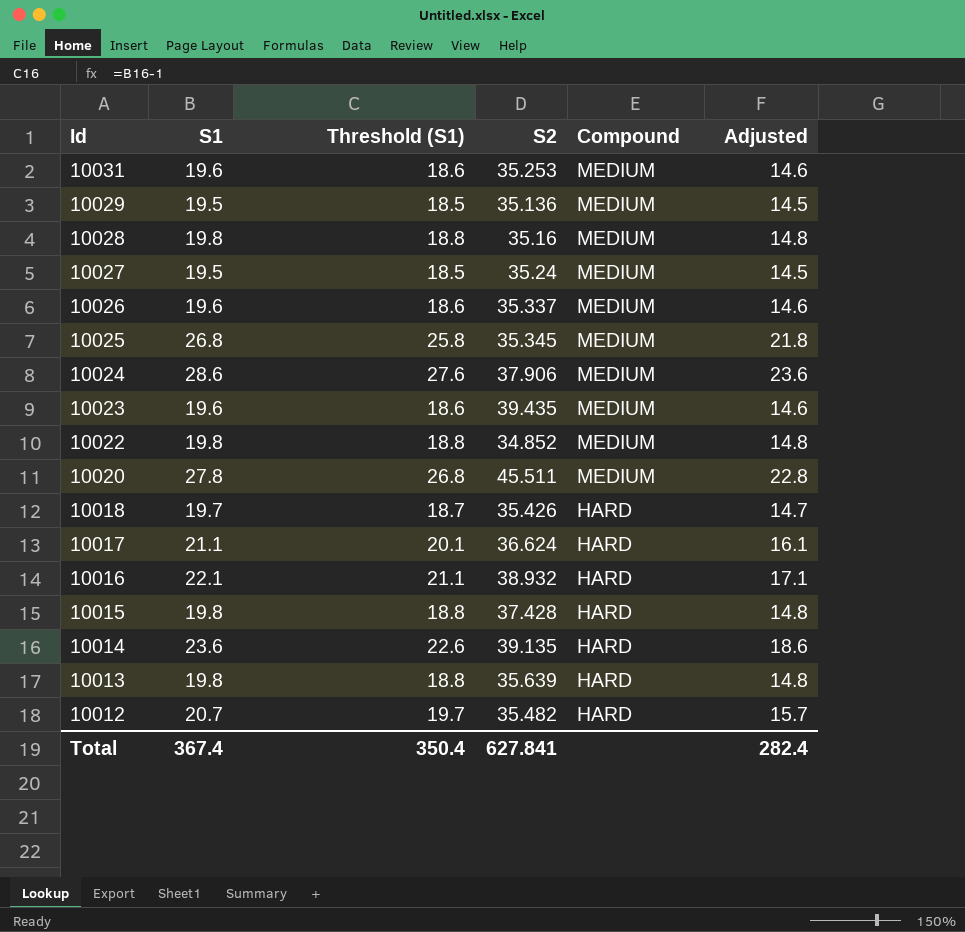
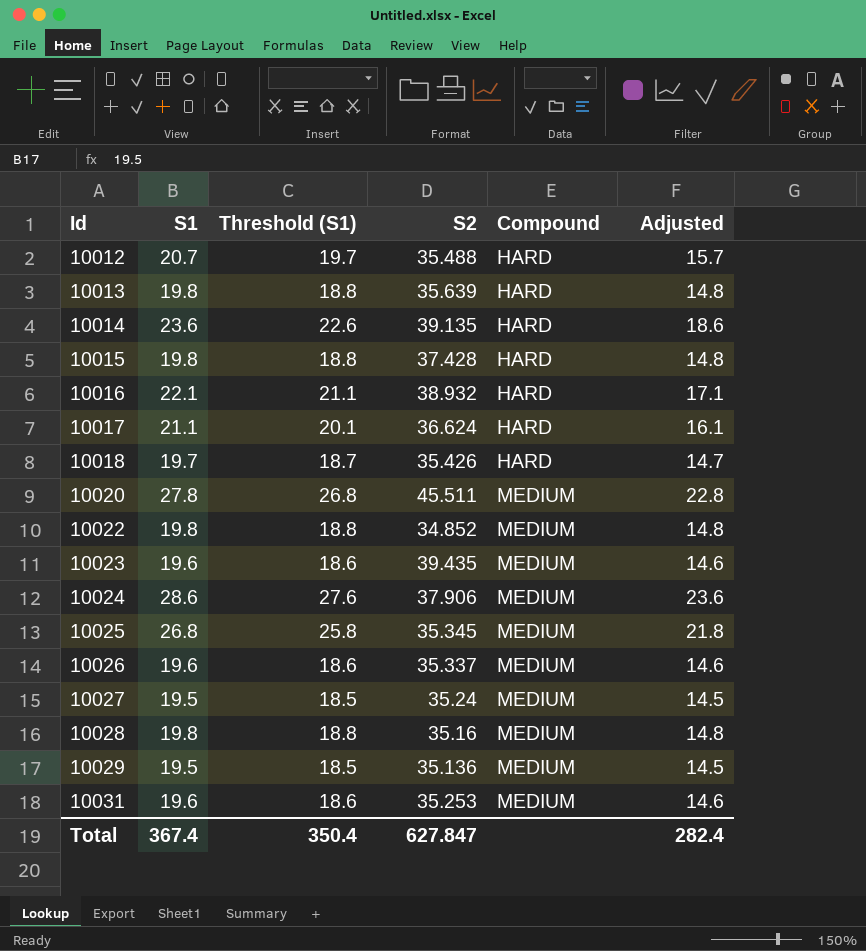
row order: Id descending -> Id ascending
10012 | S2: 35.482 -> 35.488
Total | S2: 627.841 -> 627.847

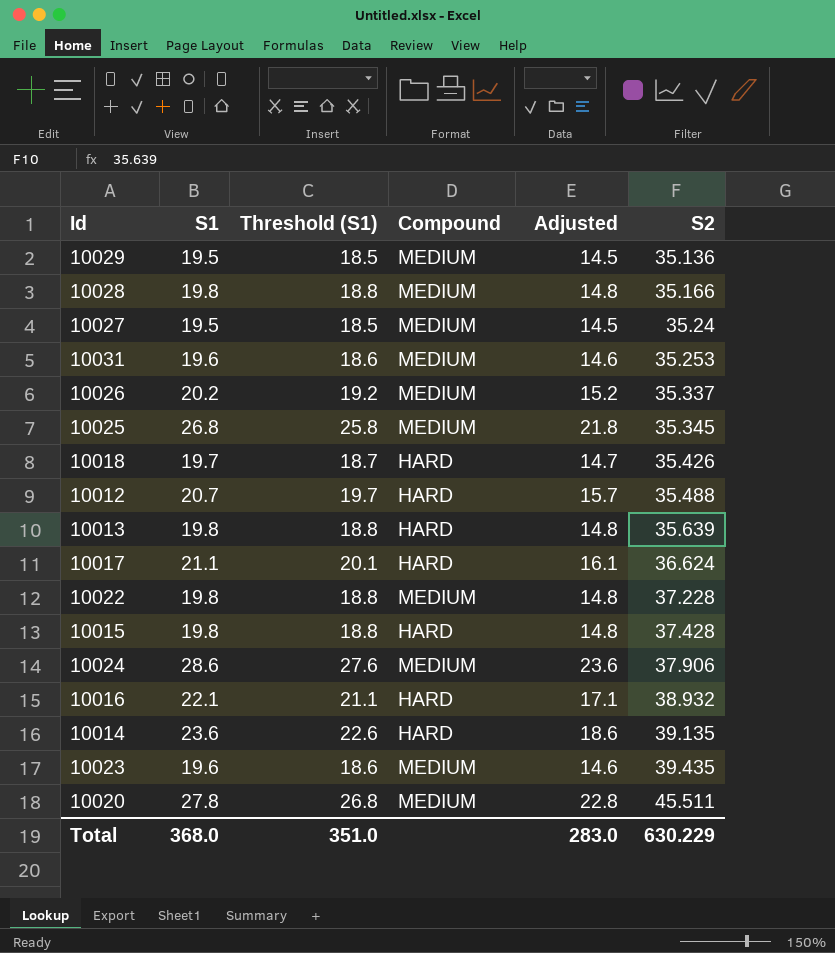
row order: Id ascending -> S2 ascending
column S2 | position: 4 -> 6
10028 | S2: 35.16 -> 35.166
10026 | S1: 19.6 -> 20.2
10026 | Threshold (S1): 18.6 -> 19.2
10026 | Adjusted: 14.6 -> 15.2
10022 | S2: 34.852 -> 37.228
Total | S1: 367.4 -> 368.0
Total | Threshold (S1): 350.4 -> 351.0
Total | Adjusted: 282.4 -> 283.0
Total | S2: 627.847 -> 630.229

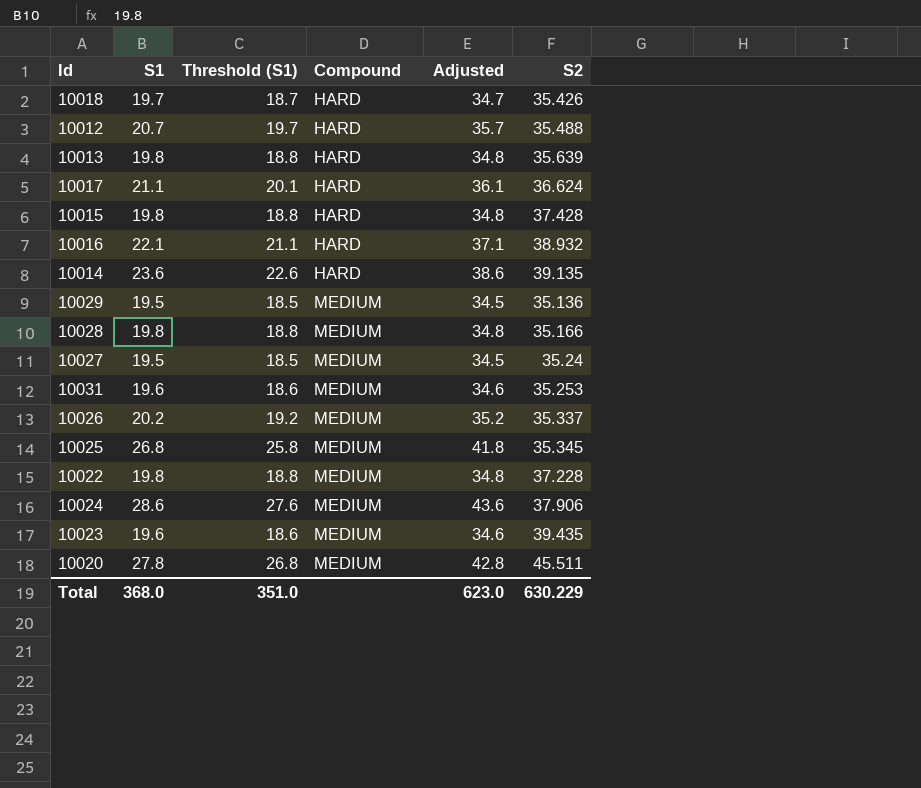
row order: S2 ascending -> Compound ascending
column Adjusted | formula: [S1] - 5 -> [S1] + 15
Total | Adjusted: 283.0 -> 623.0

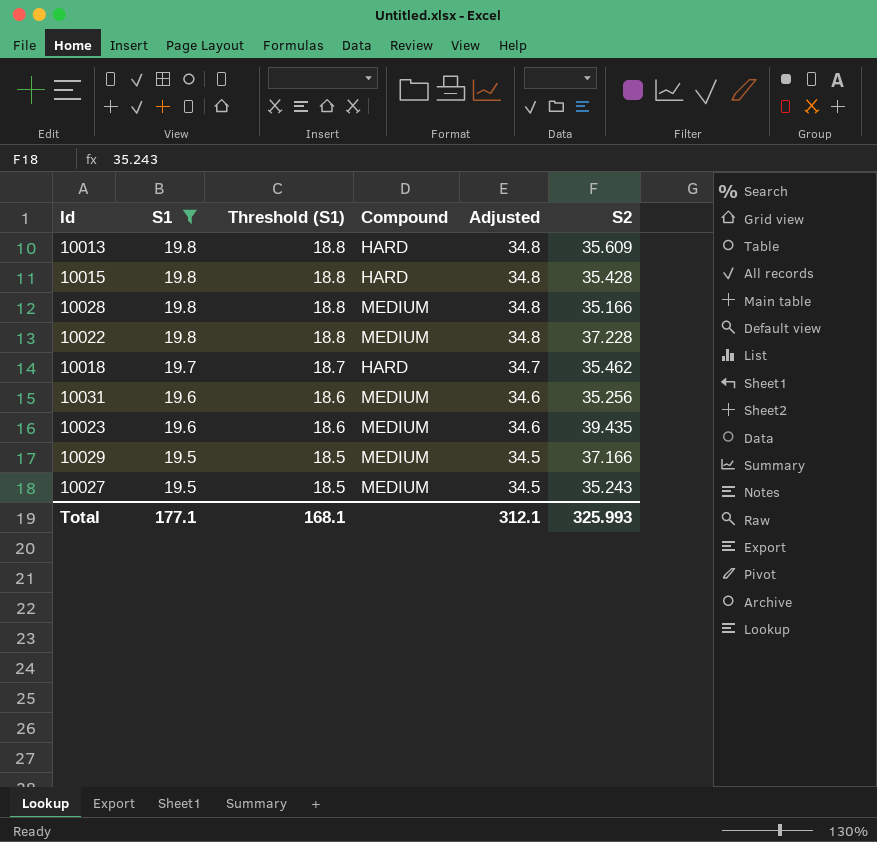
filter: none -> S1 <= 19.8
row order: Compound ascending -> S1 descending
10013 | S2: 35.639 -> 35.609
10015 | S2: 37.428 -> 35.428
10018 | S2: 35.426 -> 35.462
10031 | S2: 35.253 -> 35.256
10029 | S2: 35.136 -> 37.166
10027 | S2: 35.24 -> 35.243
Total | S1: 368.0 -> 177.1
Total | Threshold (S1): 351.0 -> 168.1
Total | Adjusted: 623.0 -> 312.1
Total | S2: 630.229 -> 325.993

